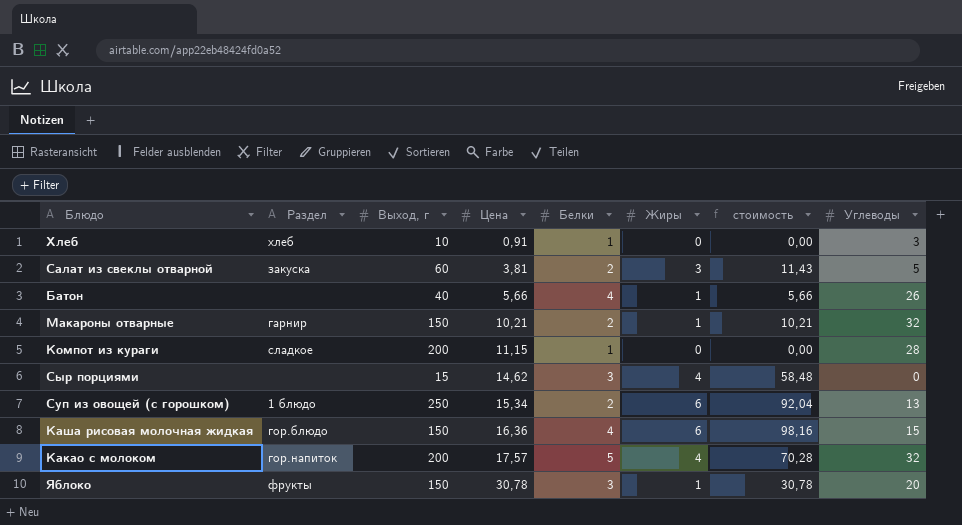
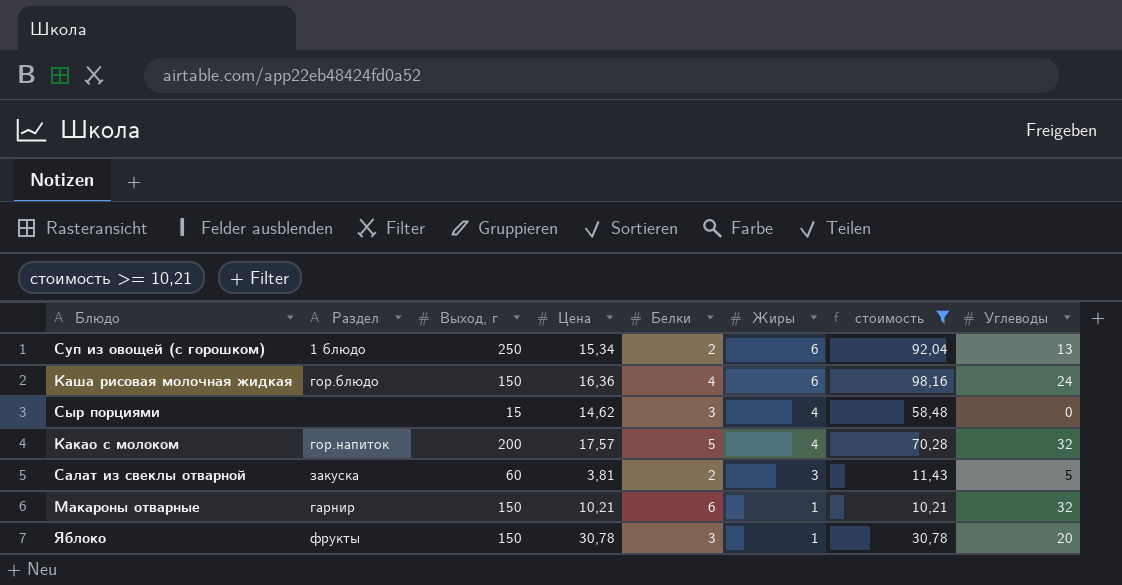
filter: none -> стоимость >= 10,21
row order: Цена ascending -> Жиры descending
Каша рисовая молочная жидкая | Углеводы: 15 -> 24
Макароны отварные | Белки: 2 -> 6

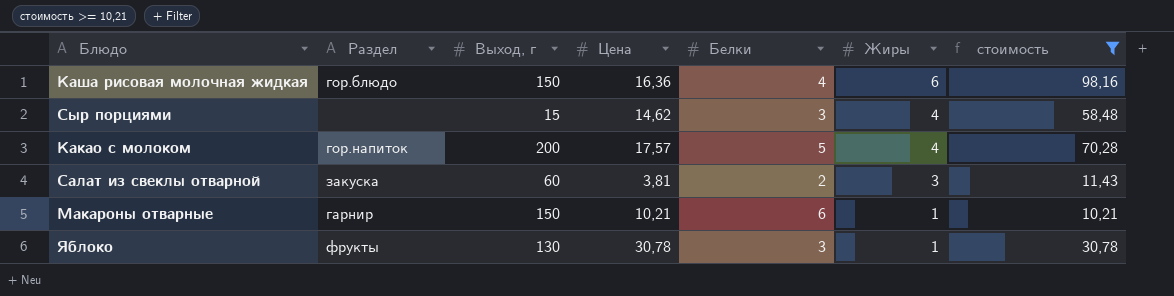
column Углеводы | position: 8 -> none
row Суп из овощей (с горошком): 1 блюдо | 250 | 15,34 | 2 | 6 | 92,04 | 13 -> none
Яблоко | Выход, г: 150 -> 130

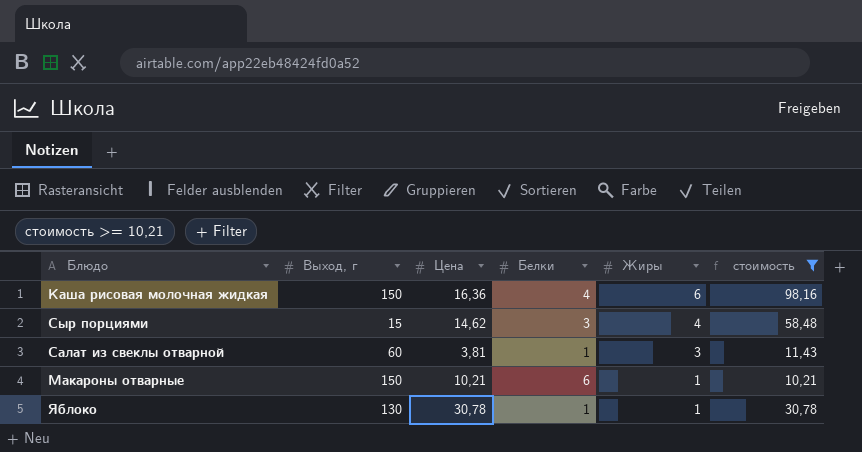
column Раздел | position: 2 -> none
row Какао с молоком: гор.напиток | 200 | 17,57 | 5 | 4 | 70,28 -> none
Салат из свеклы отварной | Белки: 2 -> 1
Яблоко | Белки: 3 -> 1

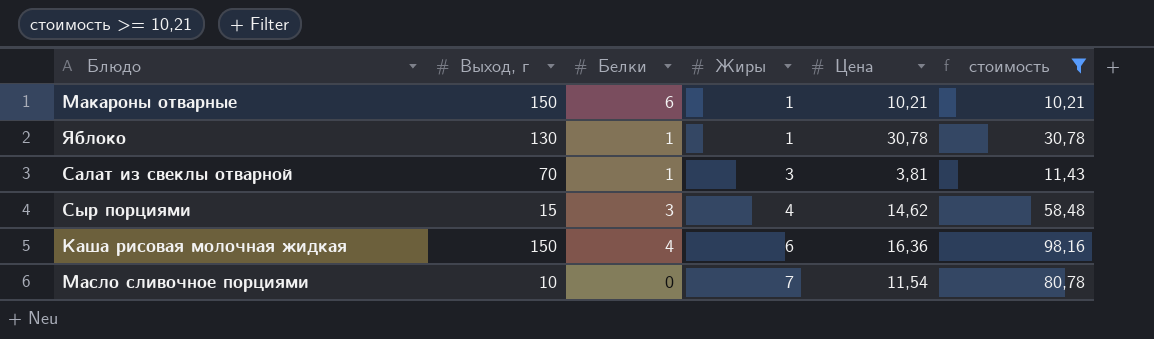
row order: Жиры descending -> Жиры ascending
column Цена | position: 3 -> 5
Салат из свеклы отварной | Выход, г: 60 -> 70
row Масло сливочное порциями: none -> 10 | 0 | 7 | 11,54 | 80,78

